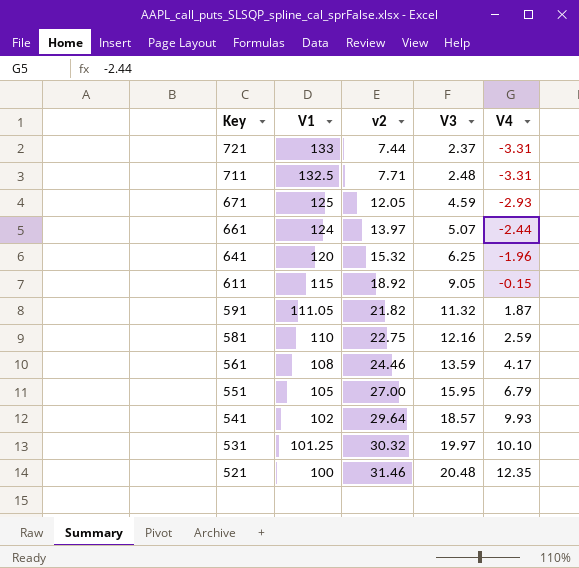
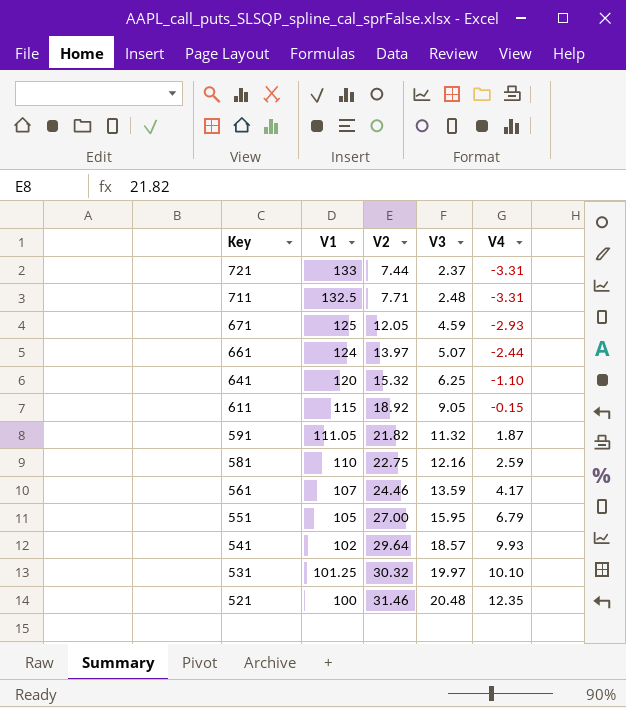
column name: v2 -> V2
641 | V4: -1.96 -> -1.10
561 | V1: 108 -> 107

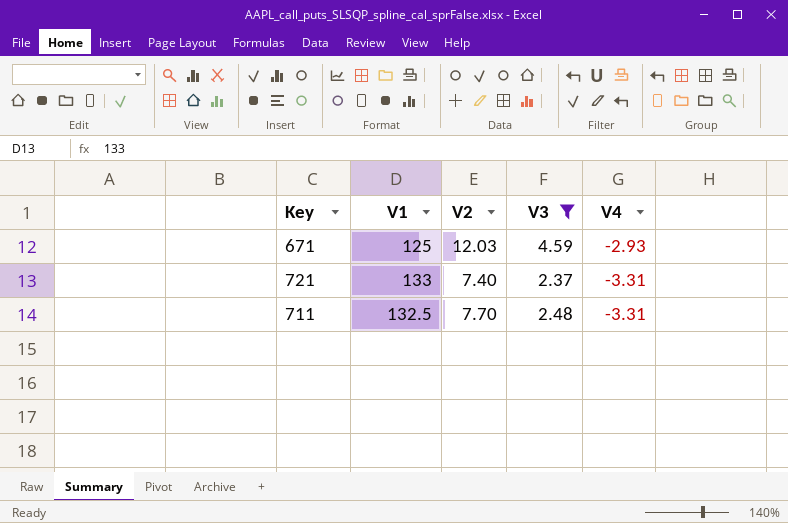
filter: none -> V3 <= 4.59
row order: Key descending -> V4 descending
671 | V2: 12.05 -> 12.03
721 | V2: 7.44 -> 7.40
711 | V2: 7.71 -> 7.70

